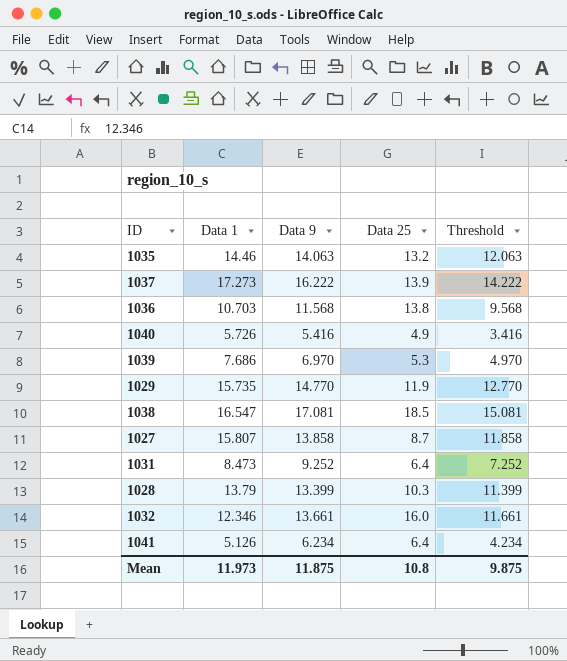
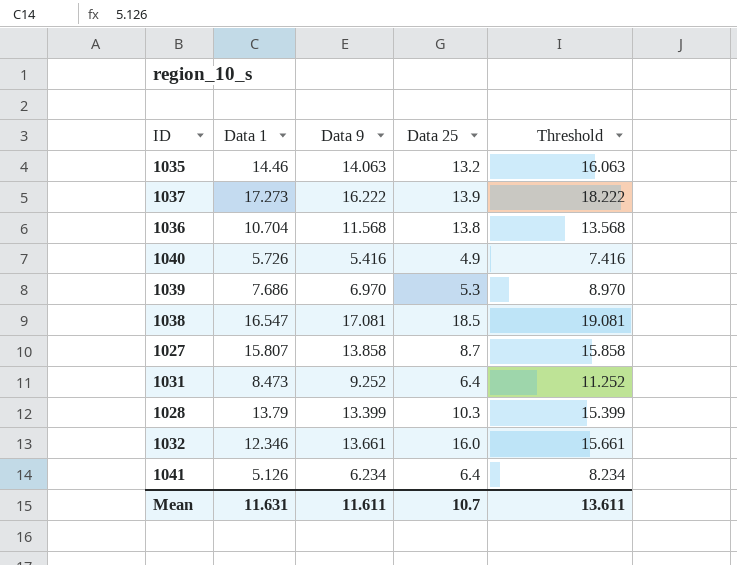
column Threshold | formula: [Data 9] - 2 -> [Data 9] + 2
row 1029: 15.735 | 14.770 | 11.9 | 12.770 -> none
1036 | Data 1: 10.703 -> 10.704
Mean | Data 1: 11.973 -> 11.631
Mean | Data 9: 11.875 -> 11.611
Mean | Data 25: 10.8 -> 10.7
Mean | Threshold: 9.875 -> 13.611

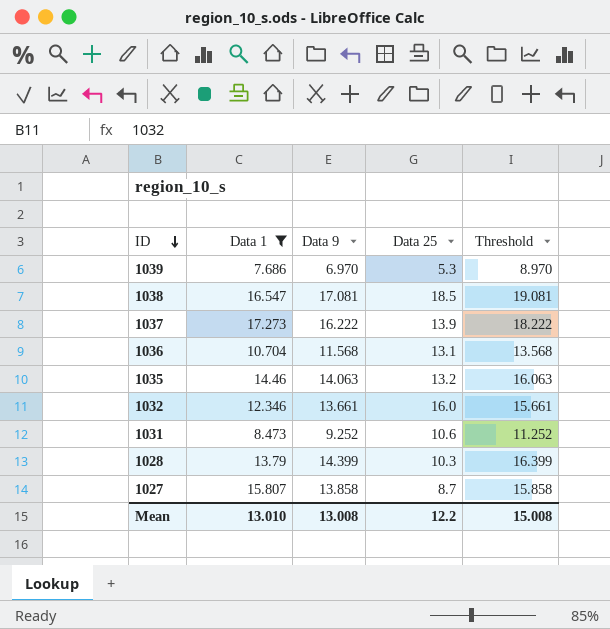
filter: none -> Data 1 >= 7.686
row order: none -> ID descending
1036 | Data 25: 13.8 -> 13.1
1031 | Data 25: 6.4 -> 10.6
1028 | Data 9: 13.399 -> 14.399
1028 | Threshold: 15.399 -> 16.399
Mean | Data 1: 11.631 -> 13.010
Mean | Data 9: 11.611 -> 13.008
Mean | Data 25: 10.7 -> 12.2
Mean | Threshold: 13.611 -> 15.008

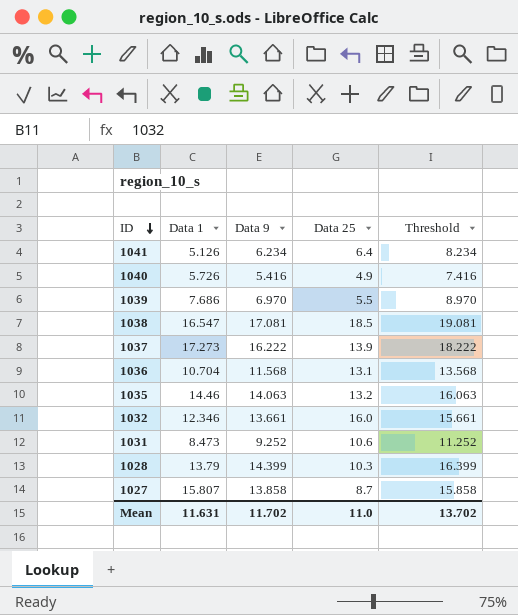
filter: Data 1 >= 7.686 -> none
1039 | Data 25: 5.3 -> 5.5
Mean | Data 1: 13.010 -> 11.631
Mean | Data 9: 13.008 -> 11.702
Mean | Data 25: 12.2 -> 11.0
Mean | Threshold: 15.008 -> 13.702

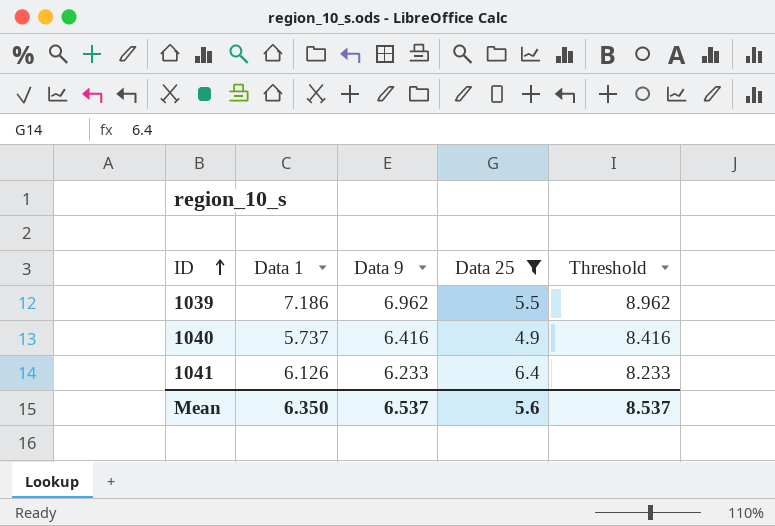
filter: none -> Data 25 <= 6.4
row order: ID descending -> ID ascending
1039 | Data 1: 7.686 -> 7.186
1039 | Data 9: 6.970 -> 6.962
1039 | Threshold: 8.970 -> 8.962
1040 | Data 1: 5.726 -> 5.737
1040 | Data 9: 5.416 -> 6.416
1040 | Threshold: 7.416 -> 8.416
1041 | Data 1: 5.126 -> 6.126
1041 | Data 9: 6.234 -> 6.233
1041 | Threshold: 8.234 -> 8.233
Mean | Data 1: 11.631 -> 6.350
Mean | Data 9: 11.702 -> 6.537
Mean | Data 25: 11.0 -> 5.6
Mean | Threshold: 13.702 -> 8.537

